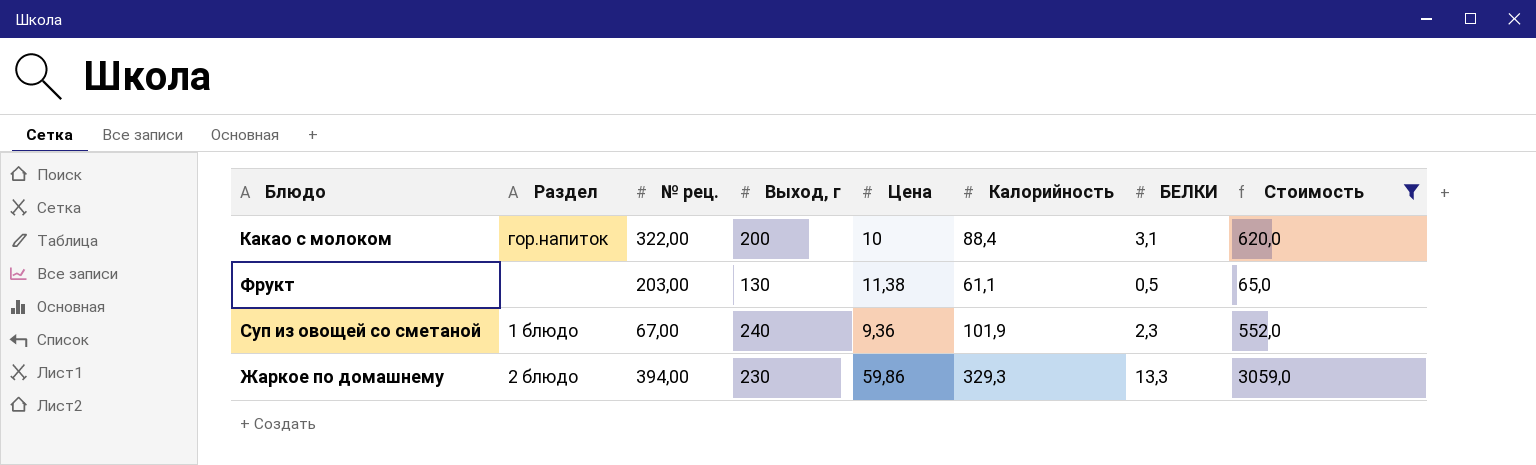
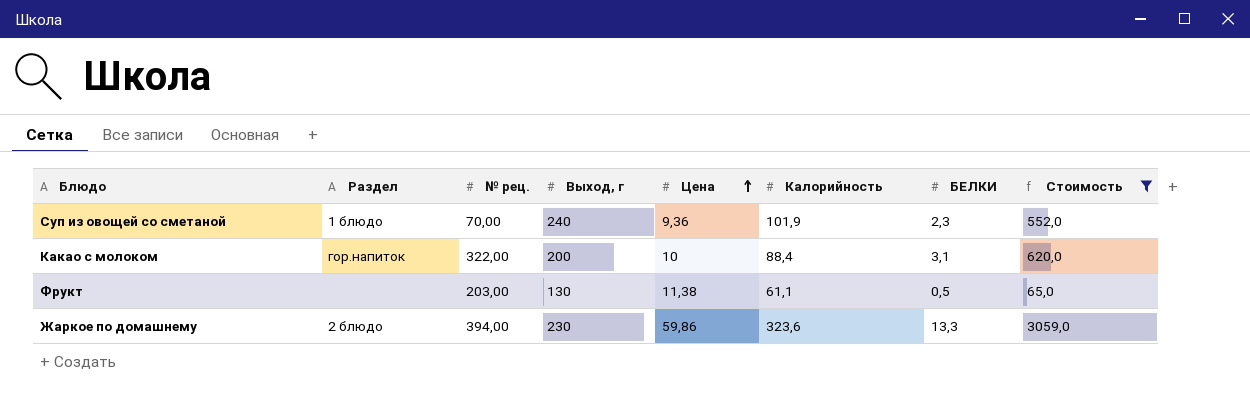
row order: none -> Цена ascending
Суп из овощей со сметаной | № рец.: 67,00 -> 70,00
Жаркое по домашнему | Калорийность: 329,3 -> 323,6

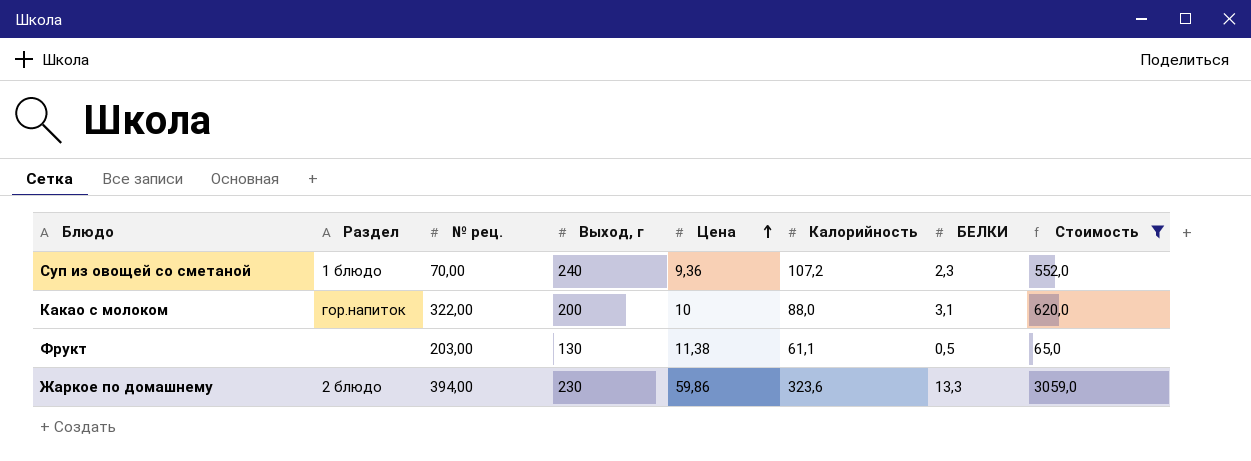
Суп из овощей со сметаной | Калорийность: 101,9 -> 107,2
Какао с молоком | Калорийность: 88,4 -> 88,0

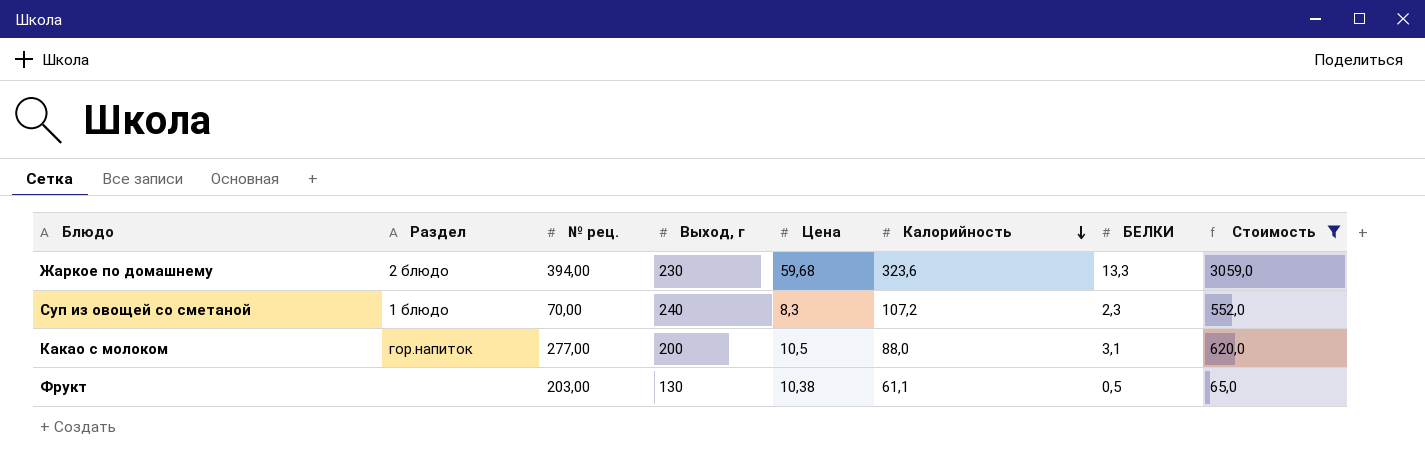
row order: Цена ascending -> Калорийность descending
Жаркое по домашнему | Цена: 59,86 -> 59,68
Суп из овощей со сметаной | Цена: 9,36 -> 8,3
Какао с молоком | № рец.: 322,00 -> 277,00
Какао с молоком | Цена: 10 -> 10,5
Фрукт | Цена: 11,38 -> 10,38

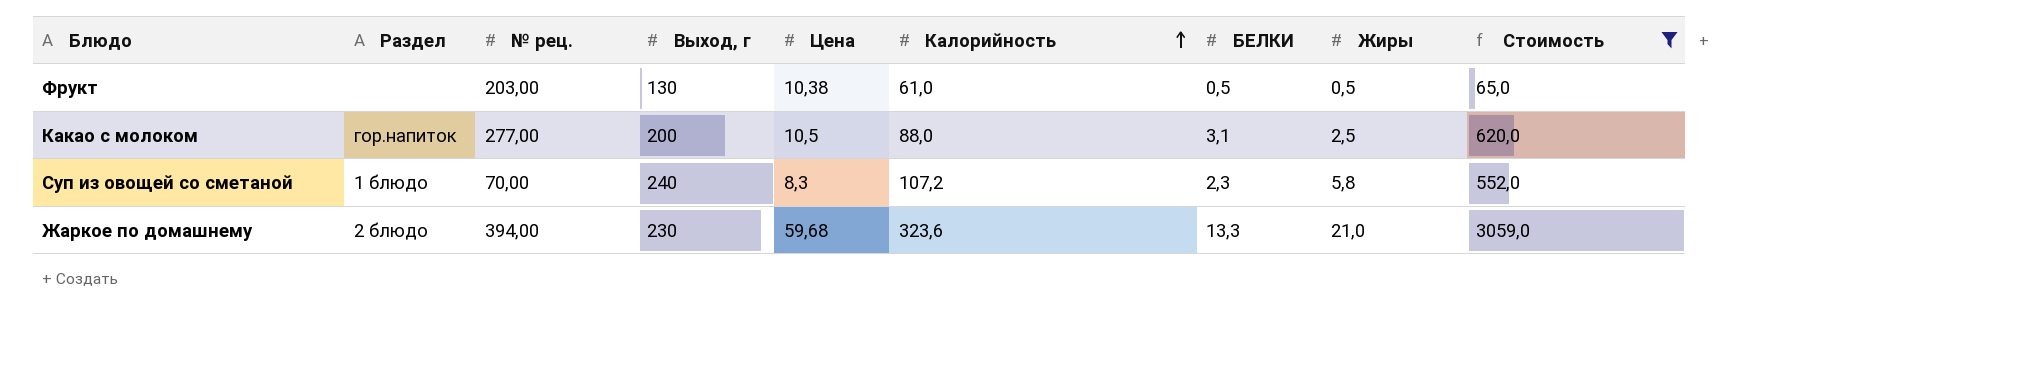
row order: Калорийность descending -> Калорийность ascending
column Жиры | position: none -> 8
Фрукт | Калорийность: 61,1 -> 61,0

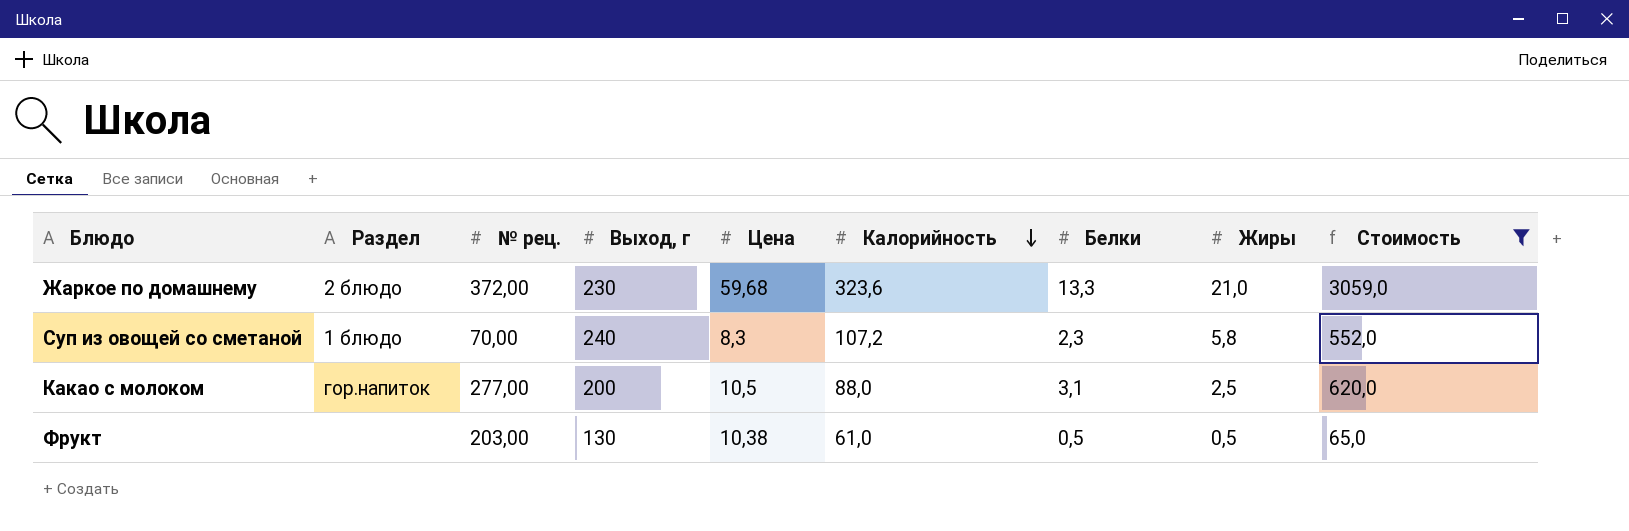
row order: Калорийность ascending -> Калорийность descending
column name: БЕЛКИ -> Белки
Жаркое по домашнему | № рец.: 394,00 -> 372,00

